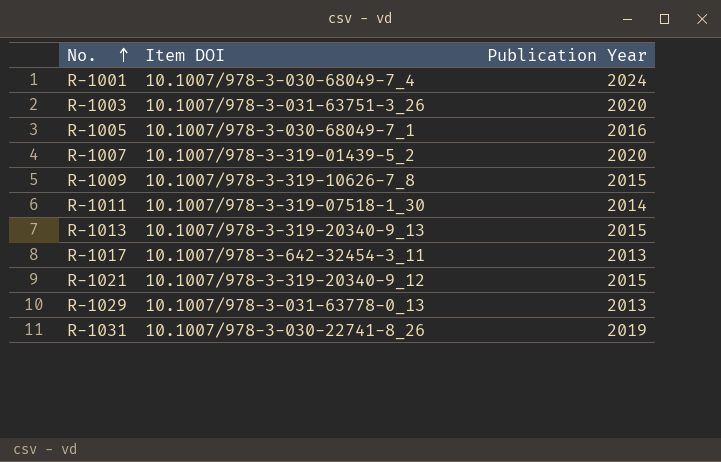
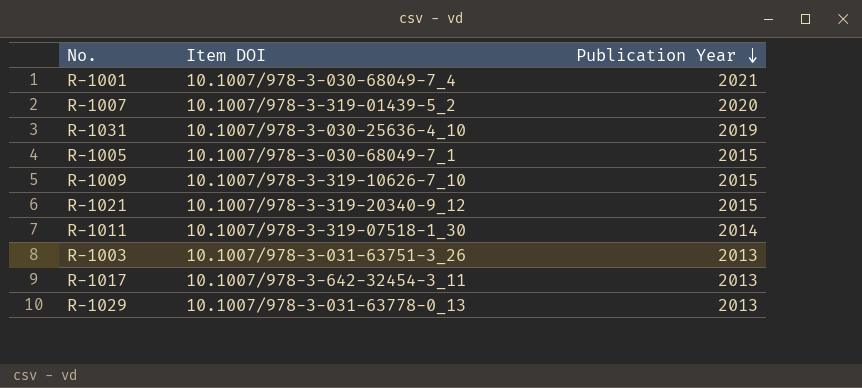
row order: No. ascending -> Publication Year descending
row R-1013: 10.1007/978-3-319-20340-9_13 | 2015 -> none
R-1001 | Publication Year: 2024 -> 2021
R-1031 | Item DOI: 10.1007/978-3-030-22741-8_26 -> 10.1007/978-3-030-25636-4_10
R-1005 | Publication Year: 2016 -> 2015
R-1009 | Item DOI: 10.1007/978-3-319-10626-7_8 -> 10.1007/978-3-319-10626-7_10
R-1003 | Publication Year: 2020 -> 2013

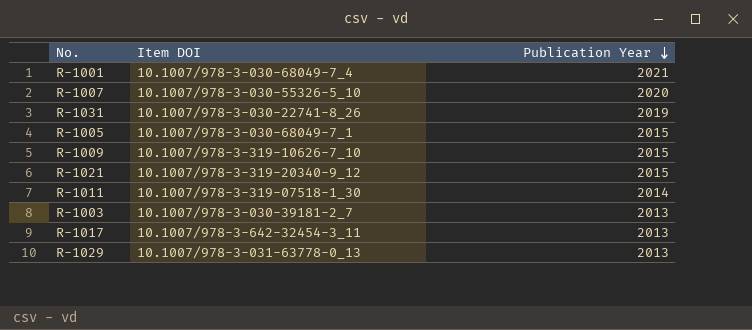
R-1007 | Item DOI: 10.1007/978-3-319-01439-5_2 -> 10.1007/978-3-030-55326-5_10
R-1031 | Item DOI: 10.1007/978-3-030-25636-4_10 -> 10.1007/978-3-030-22741-8_26
R-1003 | Item DOI: 10.1007/978-3-031-63751-3_26 -> 10.1007/978-3-030-39181-2_7

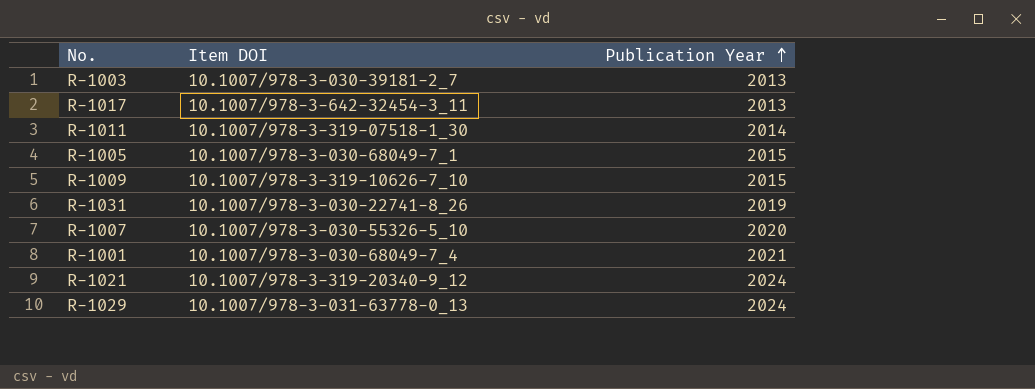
row order: Publication Year descending -> Publication Year ascending
R-1021 | Publication Year: 2015 -> 2024
R-1029 | Publication Year: 2013 -> 2024

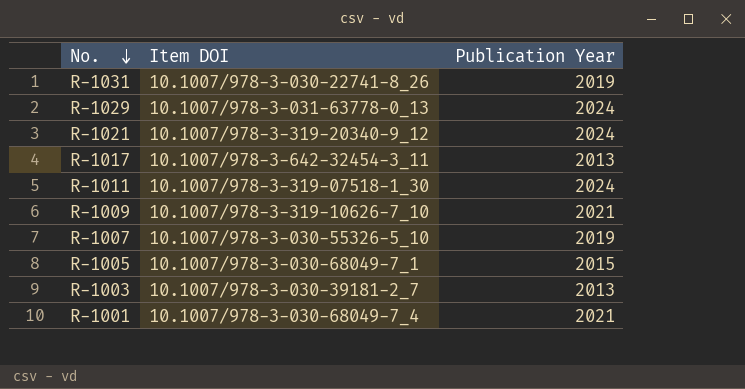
row order: Publication Year ascending -> No. descending
R-1011 | Publication Year: 2014 -> 2024
R-1009 | Publication Year: 2015 -> 2021
R-1007 | Publication Year: 2020 -> 2019

